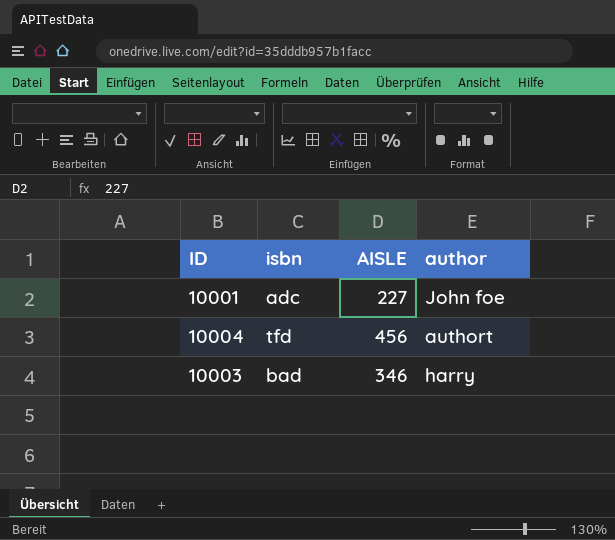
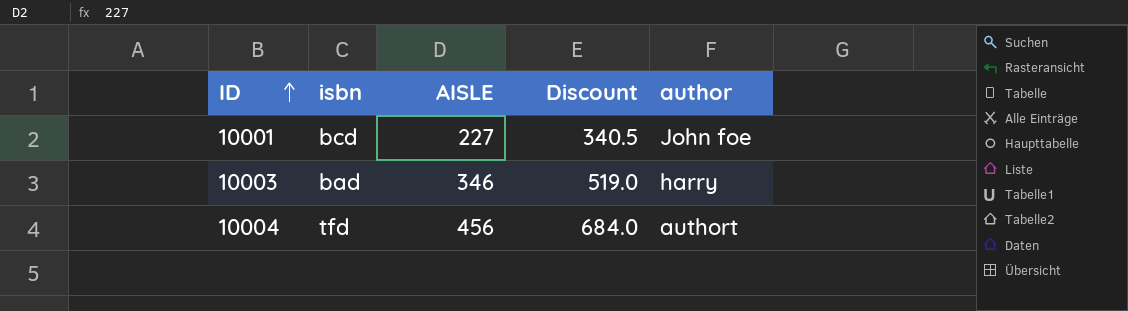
row order: none -> ID ascending
column Discount | formula: none -> [AISLE] * 1.5
10001 | isbn: adc -> bcd

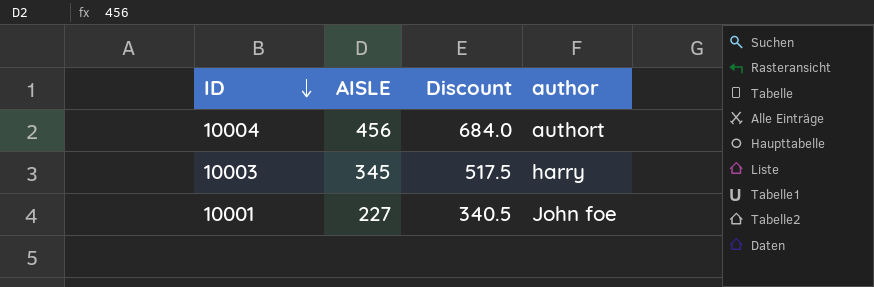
row order: ID ascending -> ID descending
column isbn | position: 2 -> none
10003 | AISLE: 346 -> 345
10003 | Discount: 519.0 -> 517.5

